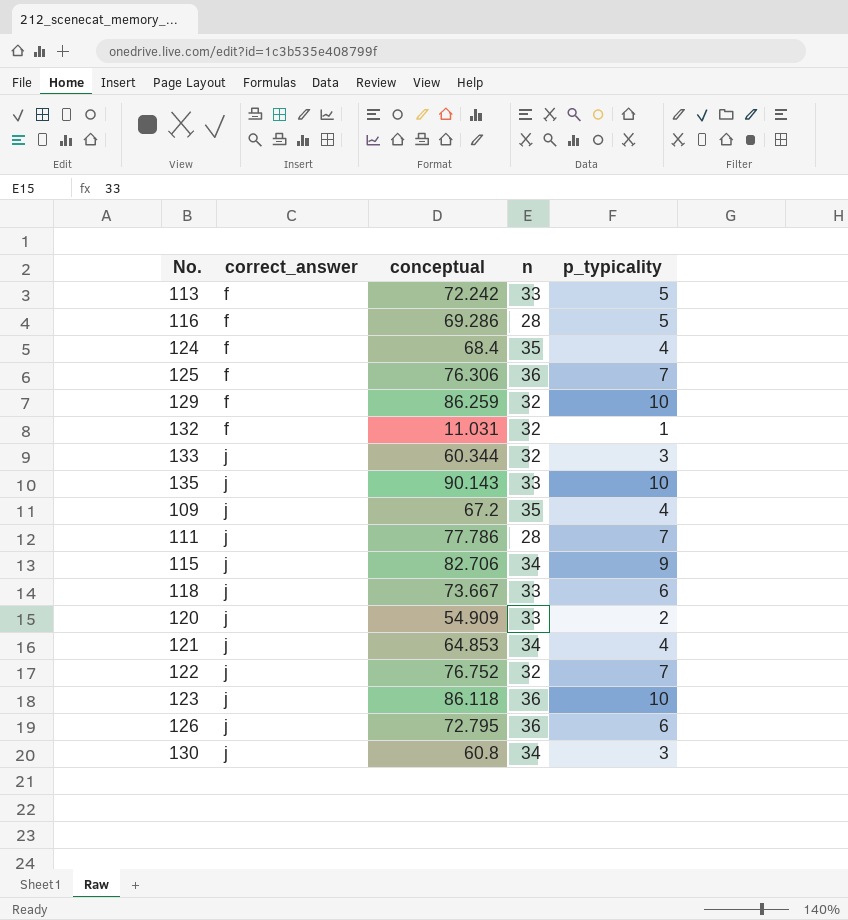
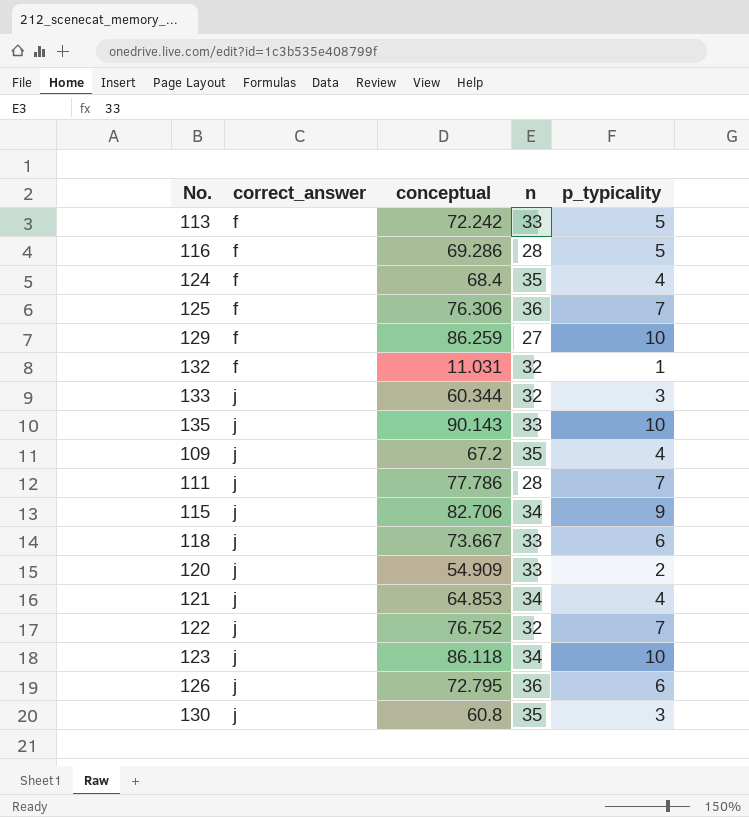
129 | n: 32 -> 27
123 | n: 36 -> 34
130 | n: 34 -> 35

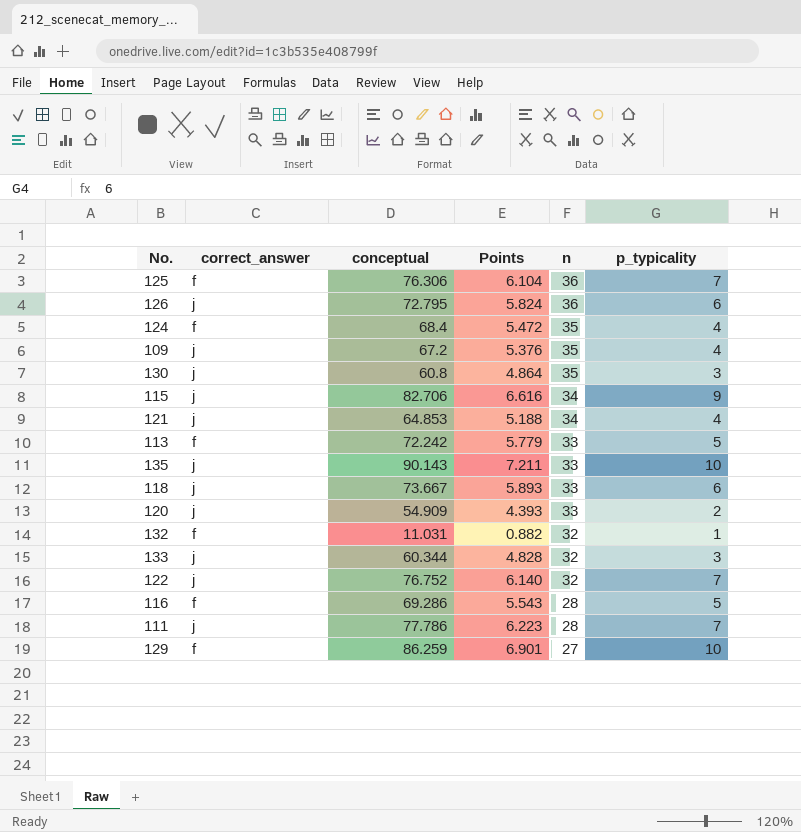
row order: correct_answer ascending -> n descending
column Points | formula: none -> [conceptual] * 0.08
row 123: j | 86.118 | 34 | 10 -> none

